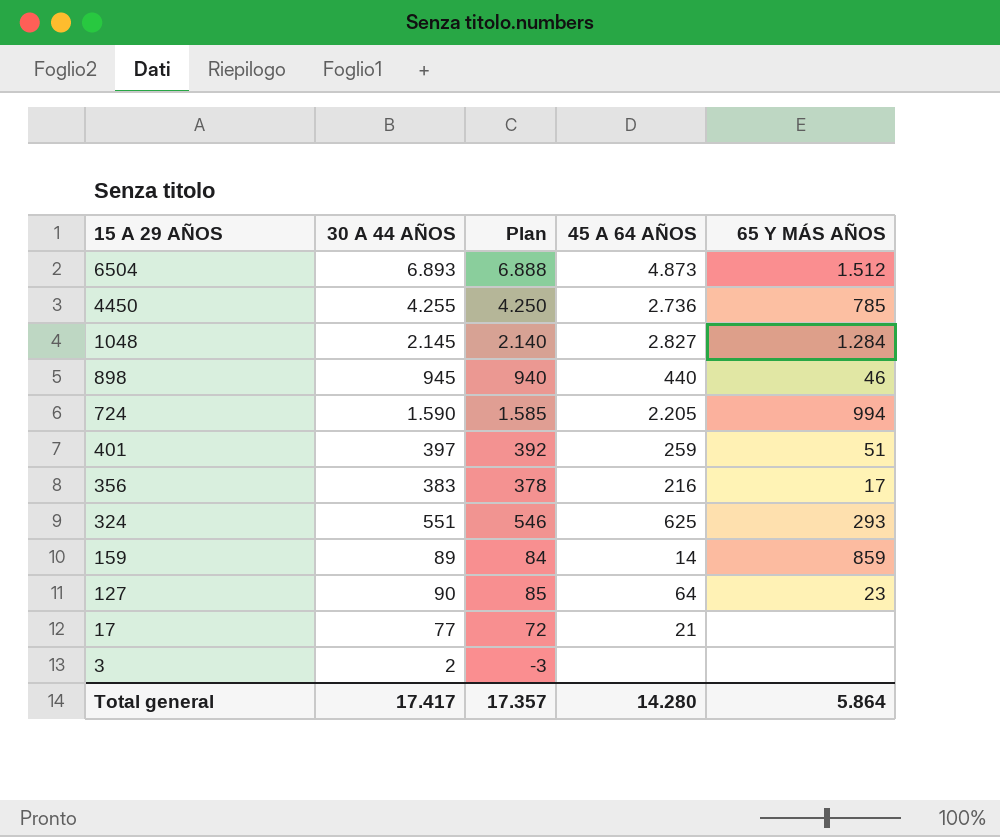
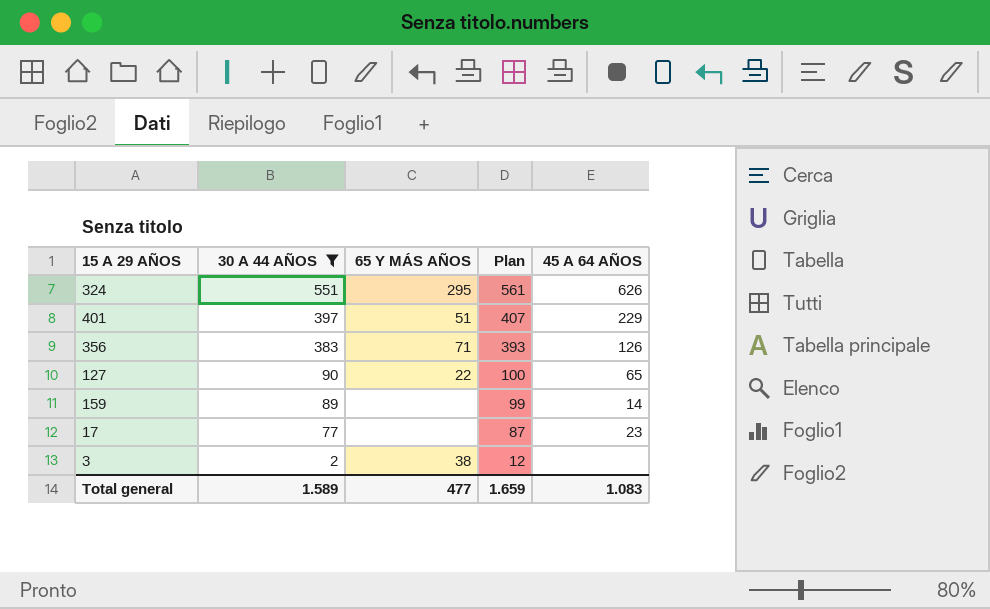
filter: none -> 30 A 44 AÑOS <= 551
row order: 15 A 29 AÑOS descending -> 30 A 44 AÑOS descending
column 65 Y MÁS AÑOS | position: 5 -> 3
column Plan | formula: [30 A 44 AÑOS] - 5 -> [30 A 44 AÑOS] + 10
324 | 65 Y MÁS AÑOS: 293 -> 295
324 | 45 A 64 AÑOS: 625 -> 626
401 | 45 A 64 AÑOS: 259 -> 229
356 | 65 Y MÁS AÑOS: 17 -> 71
356 | 45 A 64 AÑOS: 216 -> 126
127 | 65 Y MÁS AÑOS: 23 -> 22
127 | 45 A 64 AÑOS: 64 -> 65
159 | 65 Y MÁS AÑOS: 859 -> none
17 | 45 A 64 AÑOS: 21 -> 23
3 | 65 Y MÁS AÑOS: none -> 38
Total general | 30 A 44 AÑOS: 17.417 -> 1.589
Total general | 65 Y MÁS AÑOS: 5.864 -> 477
Total general | Plan: 17.357 -> 1.659
Total general | 45 A 64 AÑOS: 14.280 -> 1.083

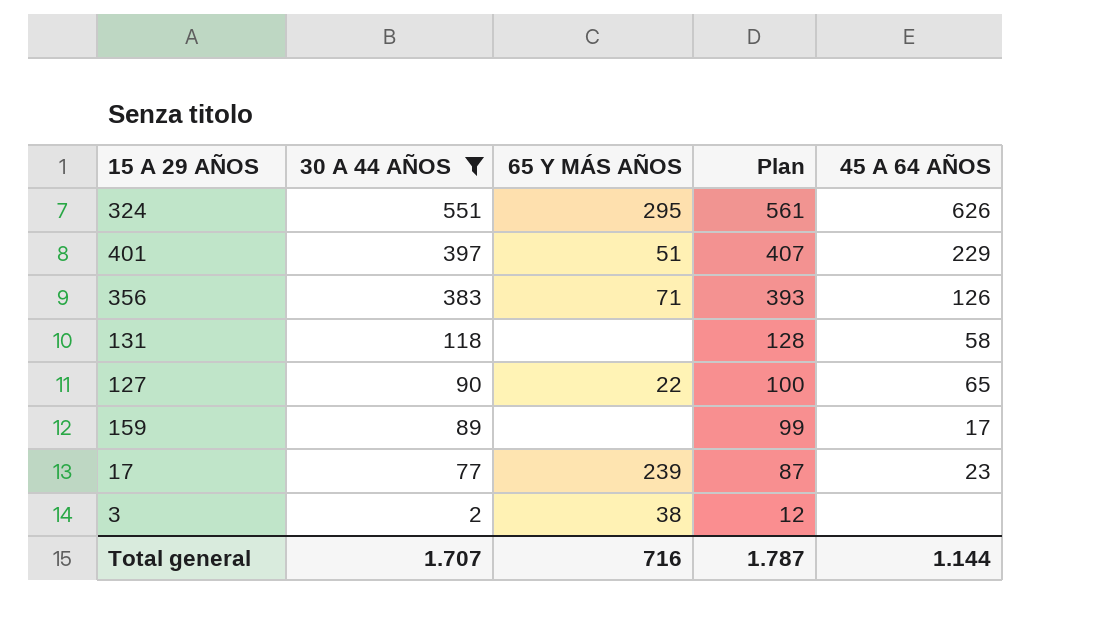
row 131: none -> 118 | none | 128 | 58
159 | 45 A 64 AÑOS: 14 -> 17
17 | 65 Y MÁS AÑOS: none -> 239
Total general | 30 A 44 AÑOS: 1.589 -> 1.707
Total general | 65 Y MÁS AÑOS: 477 -> 716
Total general | Plan: 1.659 -> 1.787
Total general | 45 A 64 AÑOS: 1.083 -> 1.144

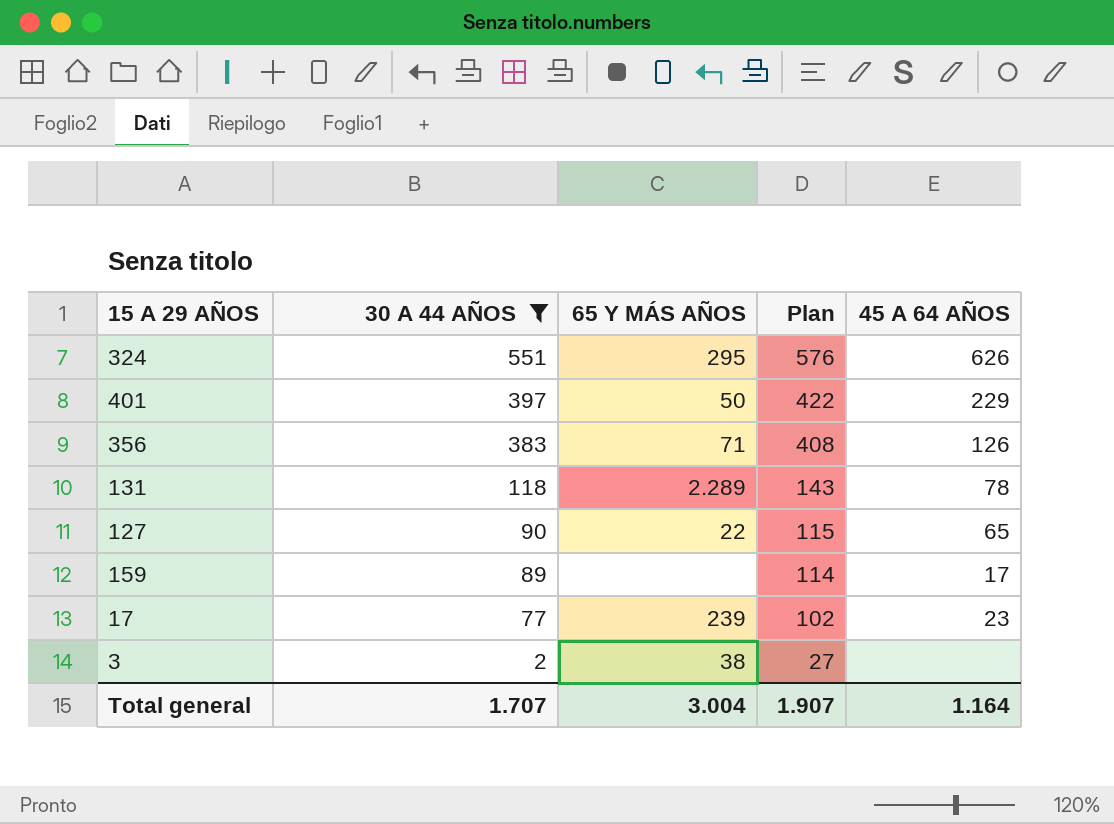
column Plan | formula: [30 A 44 AÑOS] + 10 -> [30 A 44 AÑOS] + 25
401 | 65 Y MÁS AÑOS: 51 -> 50
131 | 65 Y MÁS AÑOS: none -> 2.289
131 | 45 A 64 AÑOS: 58 -> 78
Total general | 65 Y MÁS AÑOS: 716 -> 3.004
Total general | Plan: 1.787 -> 1.907
Total general | 45 A 64 AÑOS: 1.144 -> 1.164

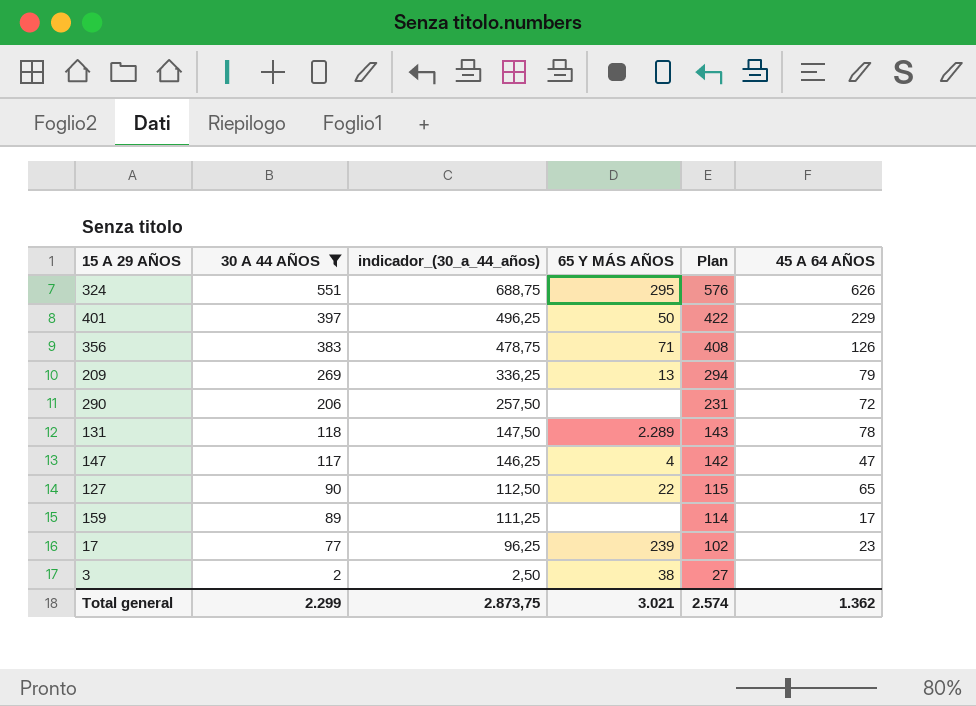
column indicador_(30_a_44_años) | formula: none -> [30 A 44 AÑOS] * 1,25
row 209: none -> 269 | 336,25 | 13 | 294 | 79
row 290: none -> 206 | 257,50 | none | 231 | 72
row 147: none -> 117 | 146,25 | 4 | 142 | 47
Total general | 30 A 44 AÑOS: 1.707 -> 2.299
Total general | 65 Y MÁS AÑOS: 3.004 -> 3.021
Total general | Plan: 1.907 -> 2.574
Total general | 45 A 64 AÑOS: 1.164 -> 1.362

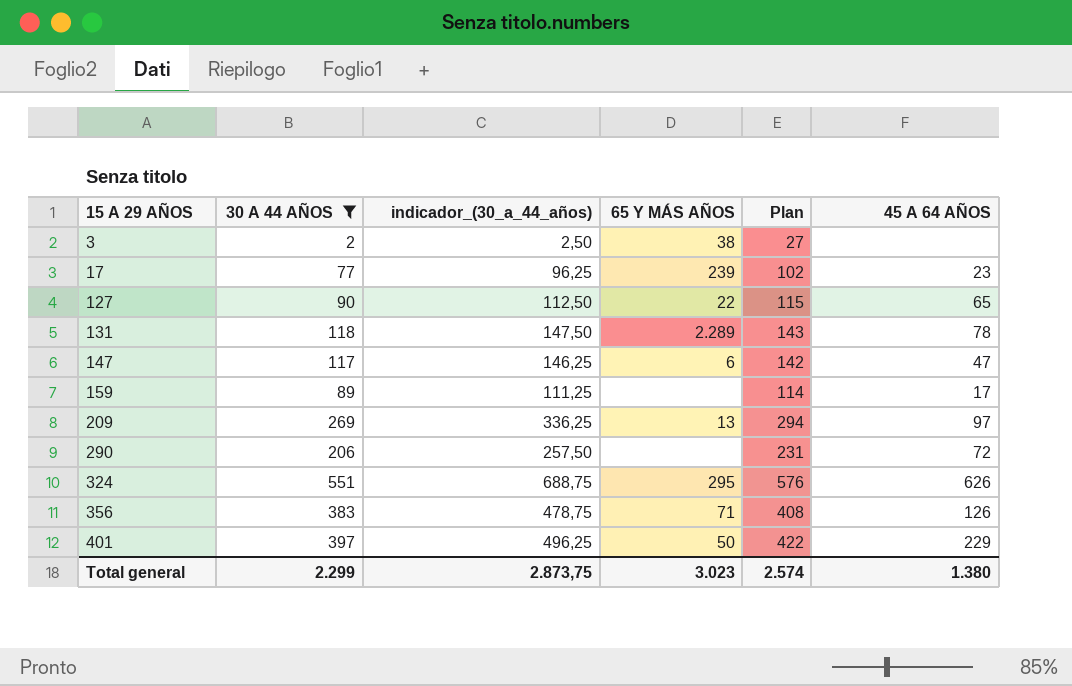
row order: 30 A 44 AÑOS descending -> 15 A 29 AÑOS ascending
147 | 65 Y MÁS AÑOS: 4 -> 6
209 | 45 A 64 AÑOS: 79 -> 97
Total general | 65 Y MÁS AÑOS: 3.021 -> 3.023
Total general | 45 A 64 AÑOS: 1.362 -> 1.380

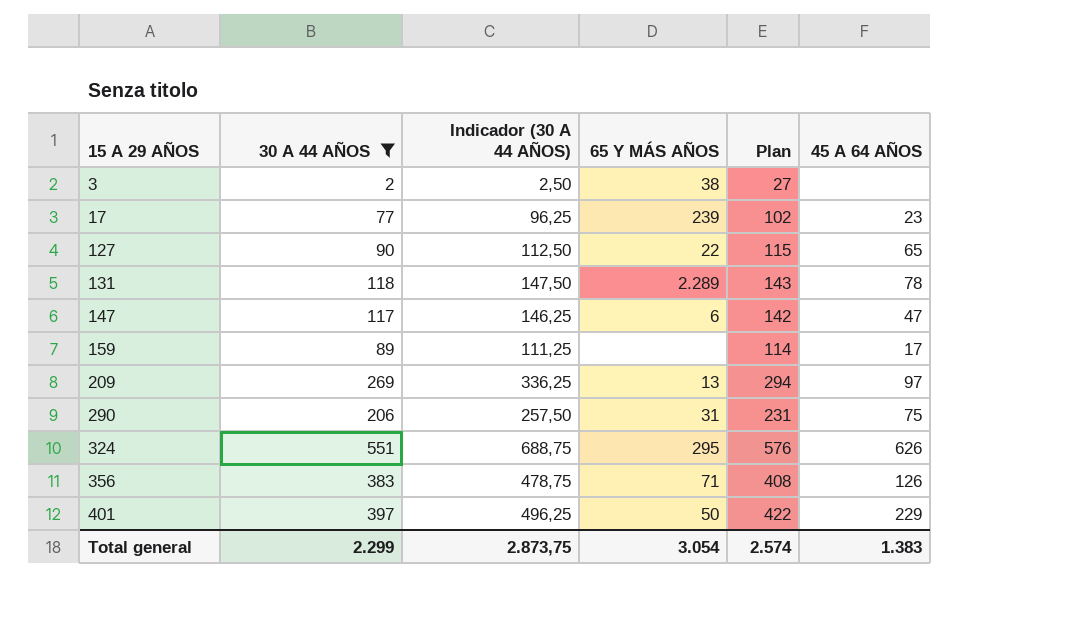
column name: indicador_(30_a_44_años) -> Indicador (30 A 44 AÑOS)
290 | 65 Y MÁS AÑOS: none -> 31
290 | 45 A 64 AÑOS: 72 -> 75
Total general | 65 Y MÁS AÑOS: 3.023 -> 3.054
Total general | 45 A 64 AÑOS: 1.380 -> 1.383

